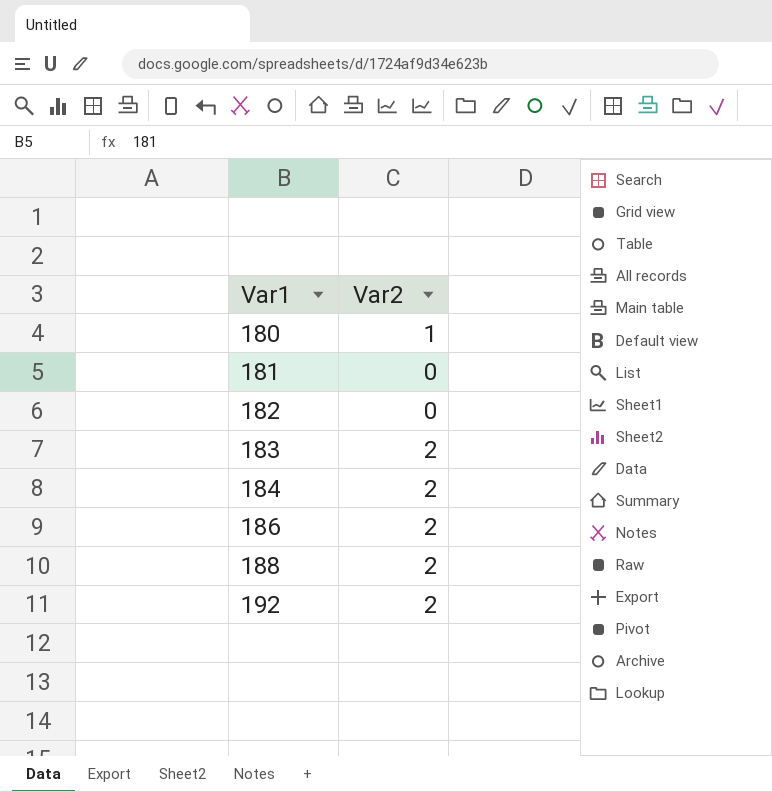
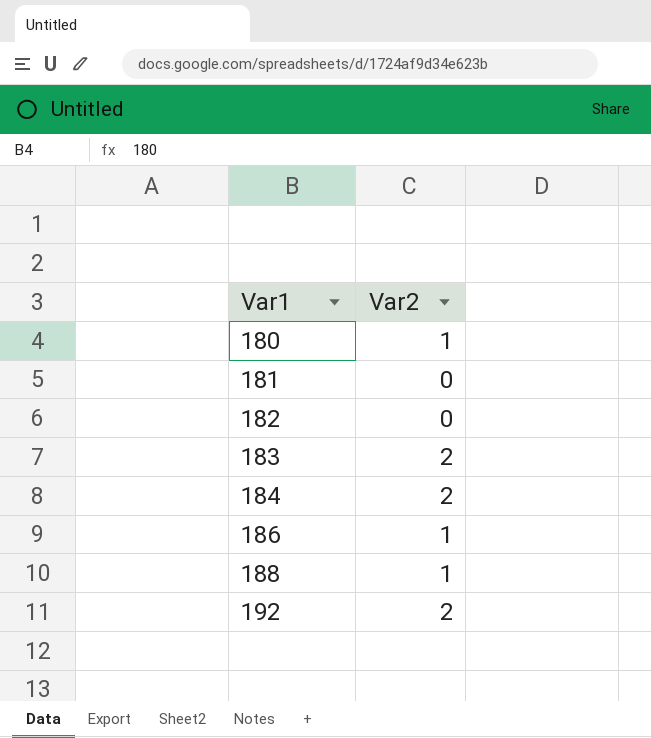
186 | Var2: 2 -> 1
188 | Var2: 2 -> 1

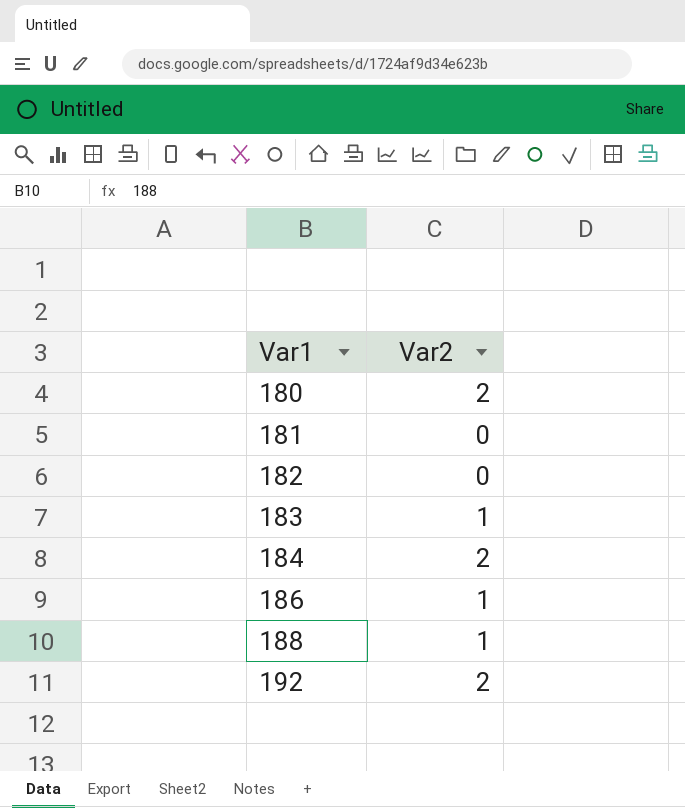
180 | Var2: 1 -> 2
183 | Var2: 2 -> 1

